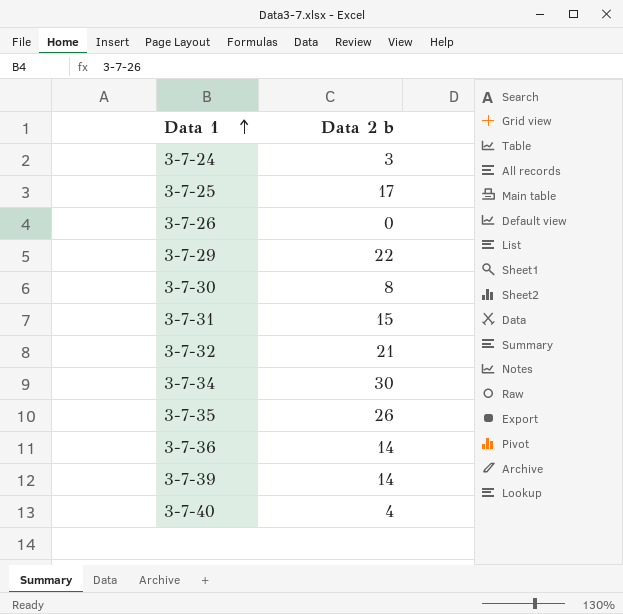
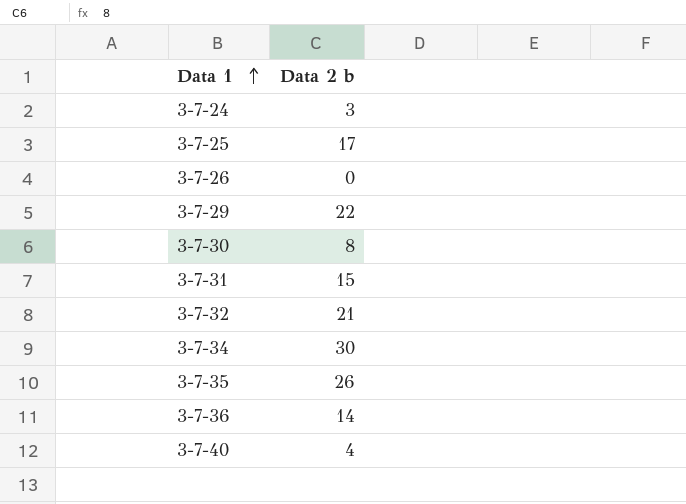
row 3-7-39: 14 -> none

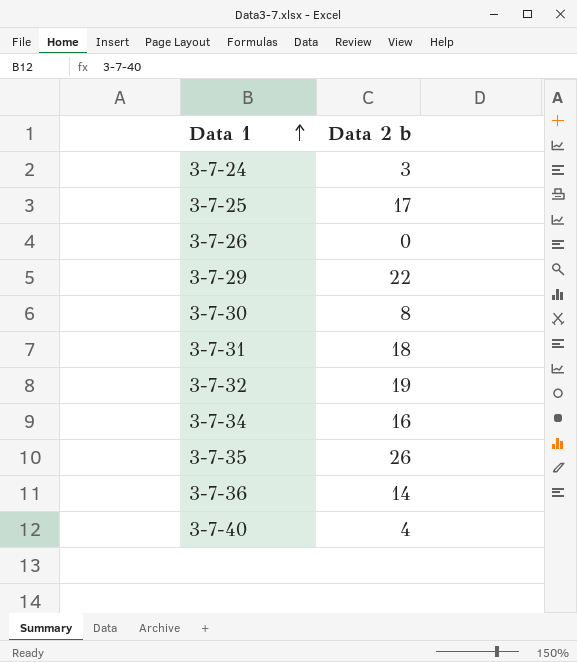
3-7-31 | Data 2 b: 15 -> 18
3-7-32 | Data 2 b: 21 -> 19
3-7-34 | Data 2 b: 30 -> 16

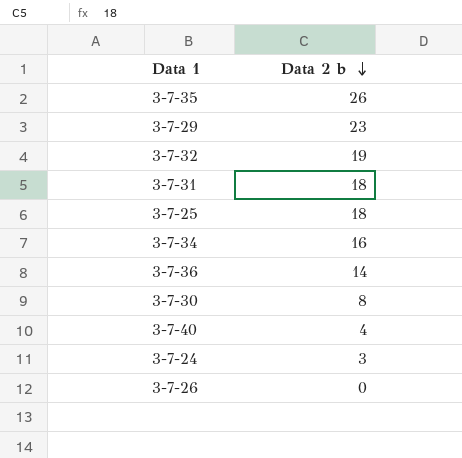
row order: Data 1 ascending -> Data 2 b descending
3-7-29 | Data 2 b: 22 -> 23
3-7-25 | Data 2 b: 17 -> 18

